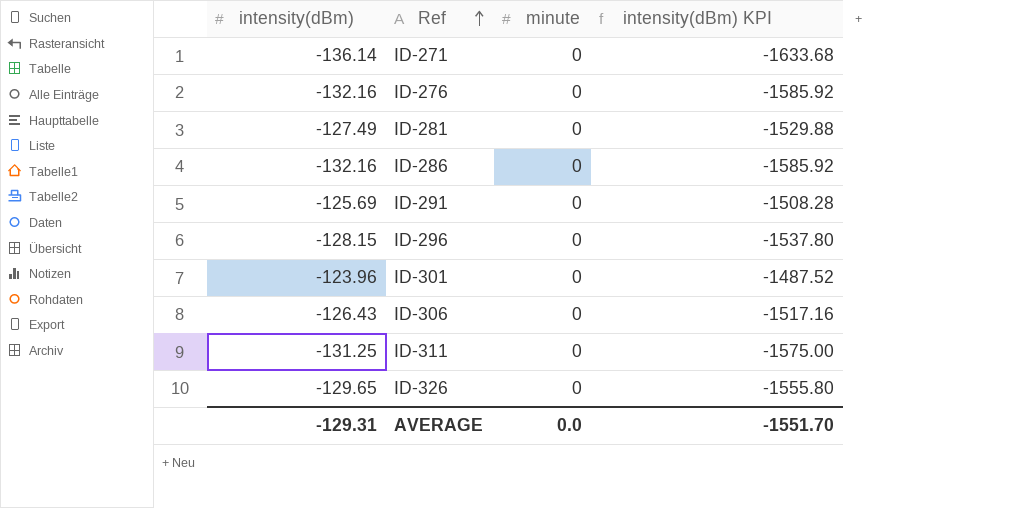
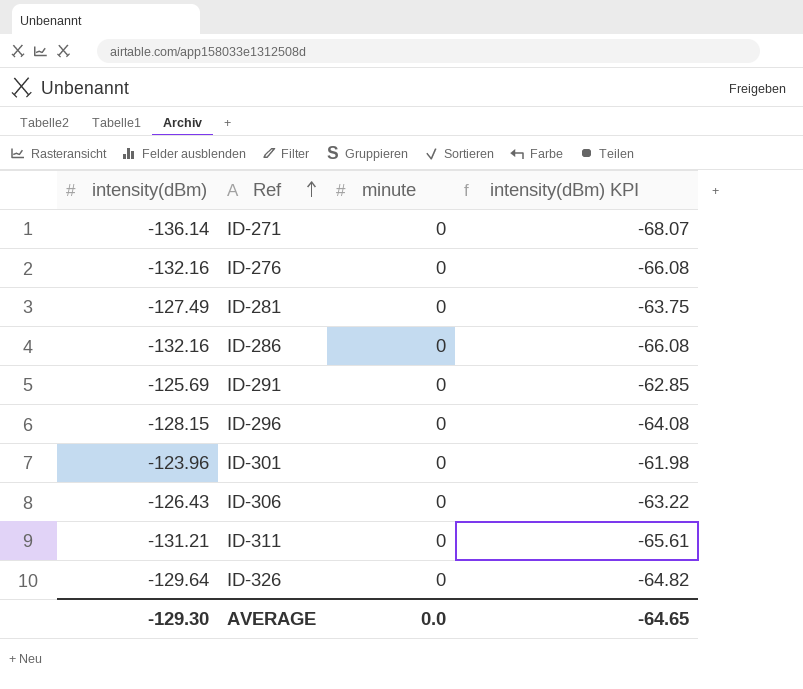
column intensity(dBm) KPI | formula: [intensity(dBm)] * 12 -> [intensity(dBm)] * 0.5
ID-311 | intensity(dBm): -131.25 -> -131.21
ID-326 | intensity(dBm): -129.65 -> -129.64
AVERAGE | intensity(dBm): -129.31 -> -129.30
AVERAGE | intensity(dBm) KPI: -1551.70 -> -64.65

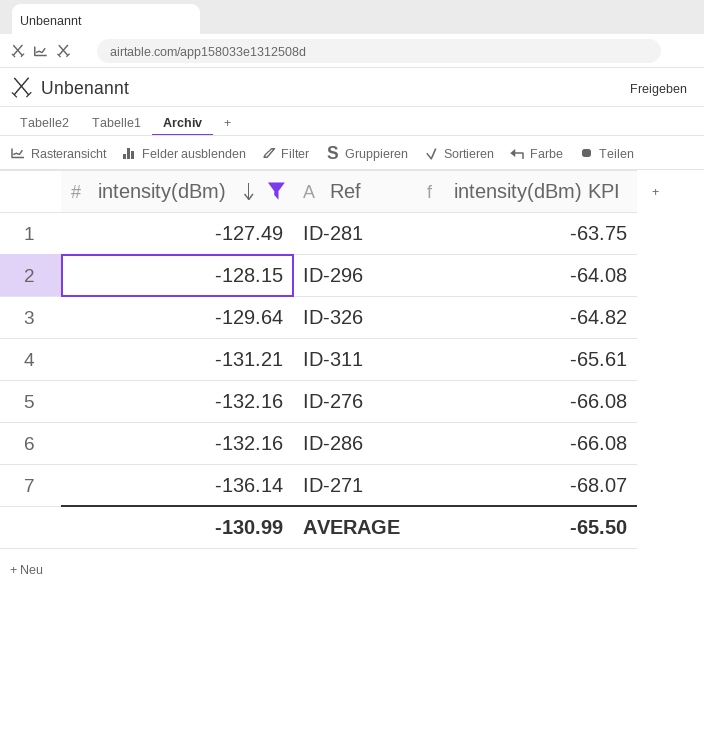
filter: none -> intensity(dBm) <= -127.49
row order: Ref ascending -> intensity(dBm) descending
column minute | position: 3 -> none
AVERAGE | intensity(dBm): -129.30 -> -130.99
AVERAGE | intensity(dBm) KPI: -64.65 -> -65.50

